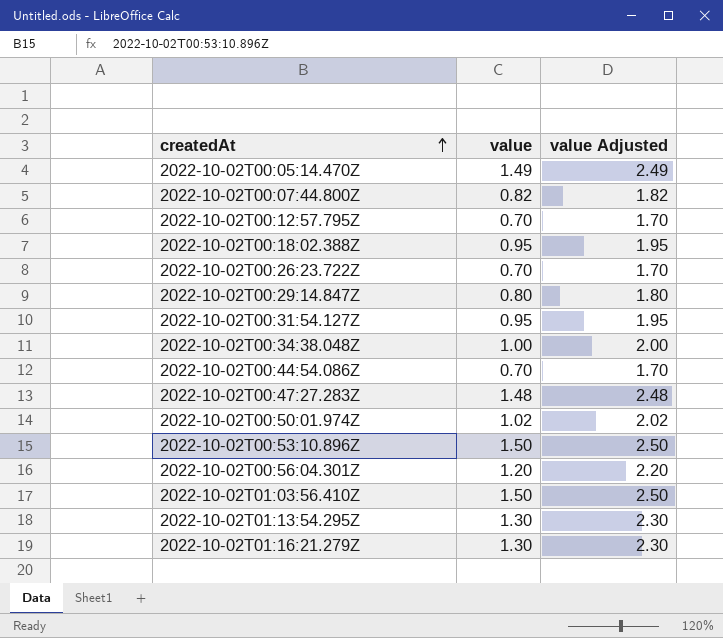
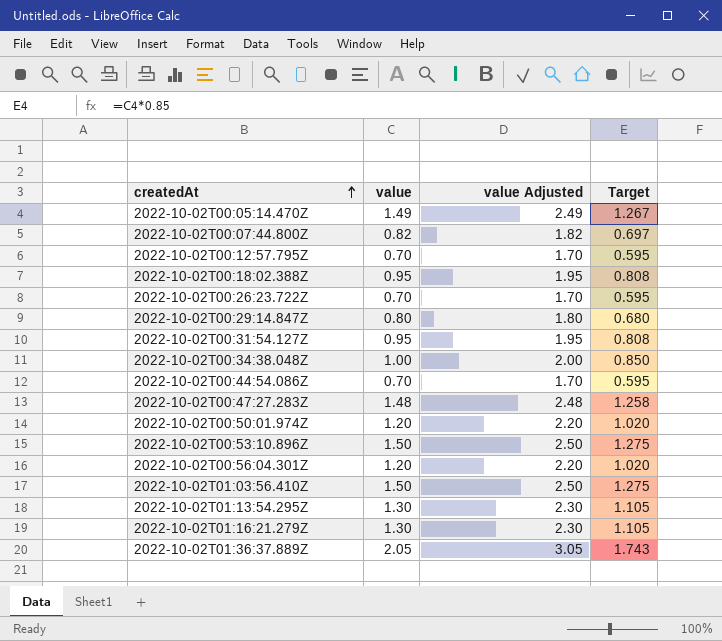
column Target | formula: none -> [value] * 0.85
2022-10-02T00:50:01.974Z | value: 1.02 -> 1.20
2022-10-02T00:50:01.974Z | value Adjusted: 2.02 -> 2.20
row 2022-10-02T01:36:37.889Z: none -> 2.05 | 3.05 | 1.743

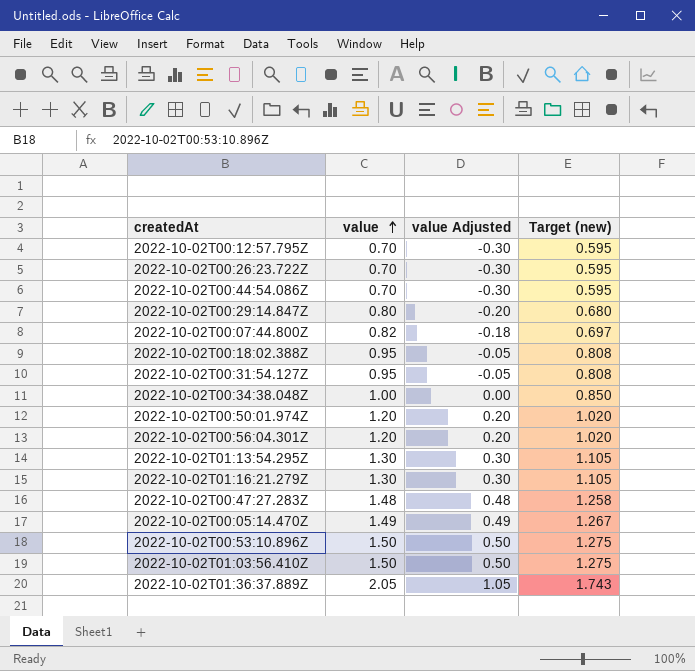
row order: createdAt ascending -> value ascending
column value Adjusted | formula: [value] + 1 -> [value] - 1
column name: Target -> Target (new)

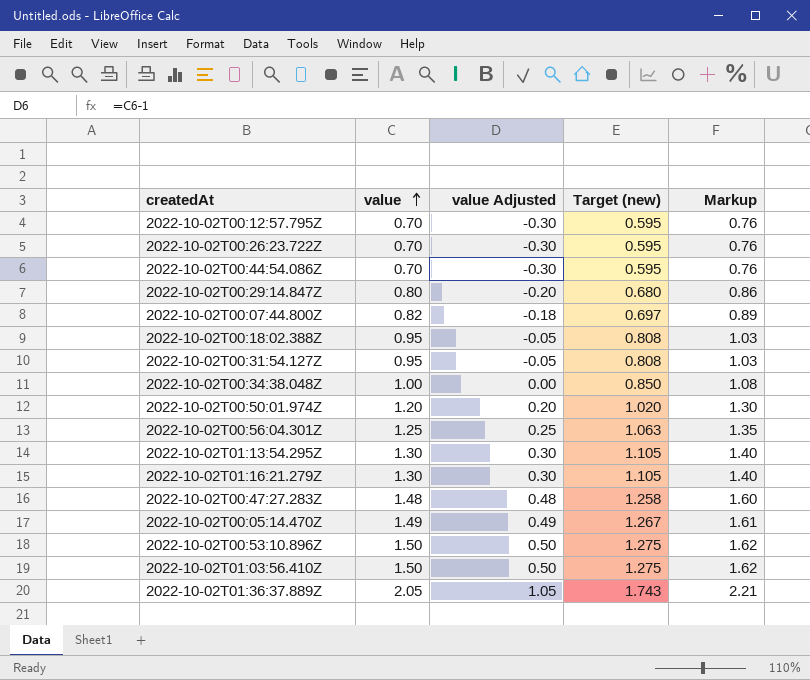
column Markup | formula: none -> [value] * 1.08
2022-10-02T00:56:04.301Z | value: 1.20 -> 1.25
2022-10-02T00:56:04.301Z | value Adjusted: 0.20 -> 0.25
2022-10-02T00:56:04.301Z | Target (new): 1.020 -> 1.063

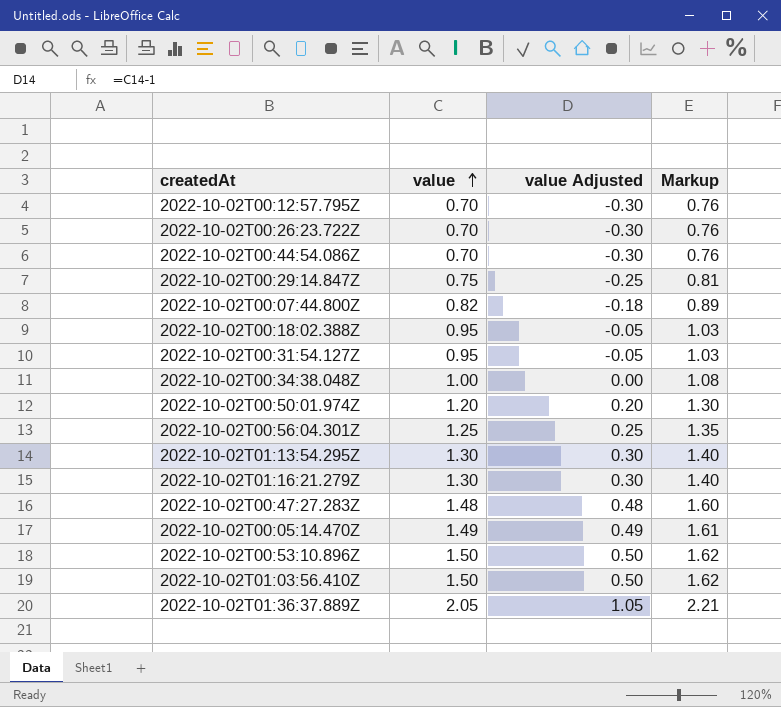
column Target (new) | formula: [value] * 0.85 -> none
2022-10-02T00:29:14.847Z | value: 0.80 -> 0.75
2022-10-02T00:29:14.847Z | value Adjusted: -0.20 -> -0.25
2022-10-02T00:29:14.847Z | Markup: 0.86 -> 0.81

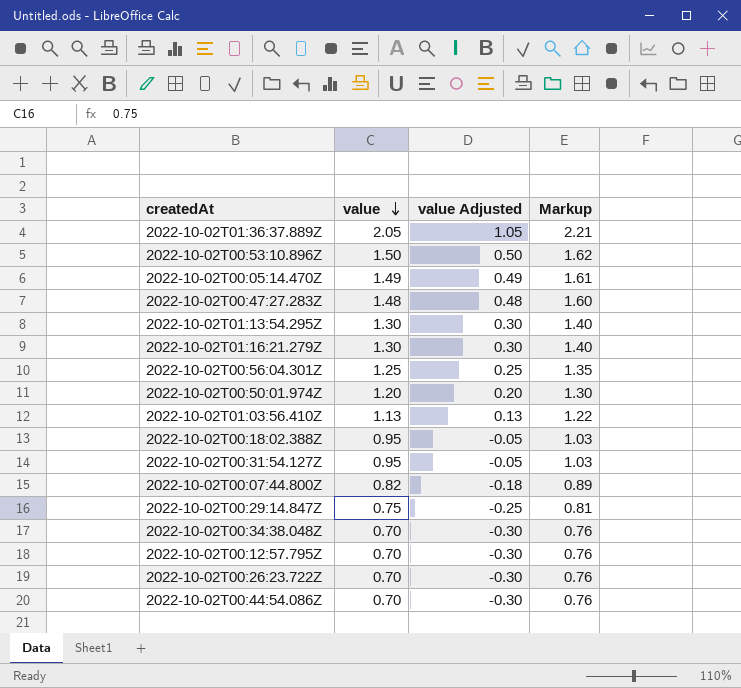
row order: value ascending -> value descending
2022-10-02T01:03:56.410Z | value: 1.50 -> 1.13
2022-10-02T01:03:56.410Z | value Adjusted: 0.50 -> 0.13
2022-10-02T01:03:56.410Z | Markup: 1.62 -> 1.22
2022-10-02T00:34:38.048Z | value: 1.00 -> 0.70
2022-10-02T00:34:38.048Z | value Adjusted: 0.00 -> -0.30
2022-10-02T00:34:38.048Z | Markup: 1.08 -> 0.76

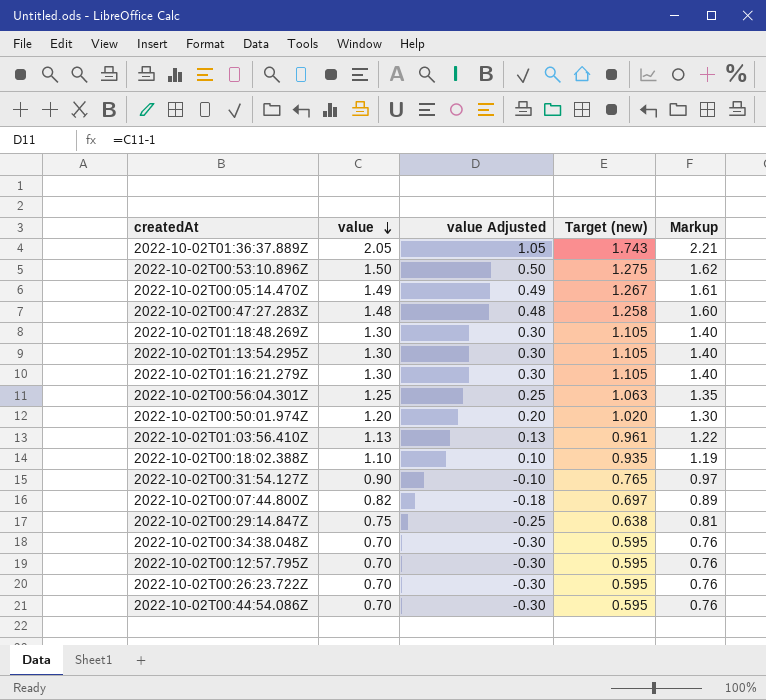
column Target (new) | formula: none -> [value] * 0.85
row 2022-10-02T01:18:48.269Z: none -> 1.30 | 0.30 | 1.105 | 1.40
2022-10-02T00:18:02.388Z | value: 0.95 -> 1.10
2022-10-02T00:18:02.388Z | value Adjusted: -0.05 -> 0.10
2022-10-02T00:18:02.388Z | Markup: 1.03 -> 1.19
2022-10-02T00:31:54.127Z | value: 0.95 -> 0.90
2022-10-02T00:31:54.127Z | value Adjusted: -0.05 -> -0.10
2022-10-02T00:31:54.127Z | Markup: 1.03 -> 0.97

